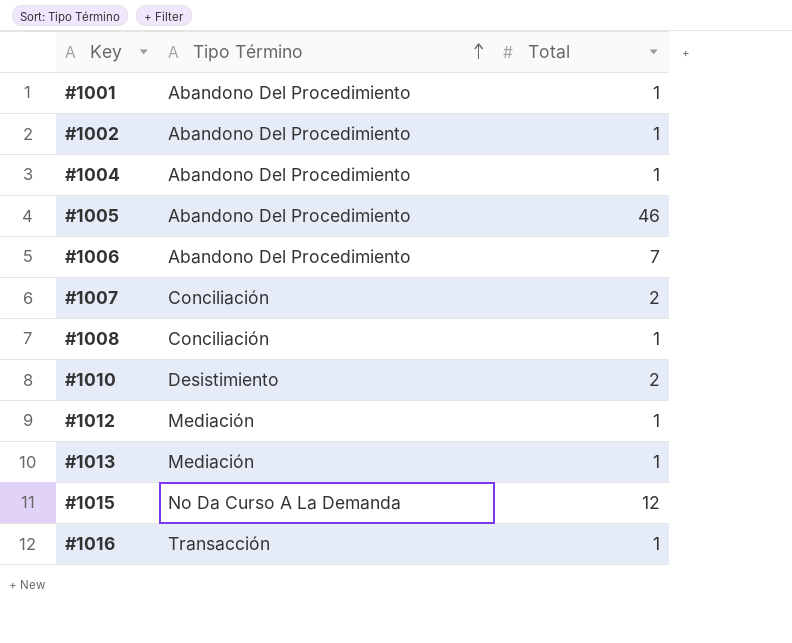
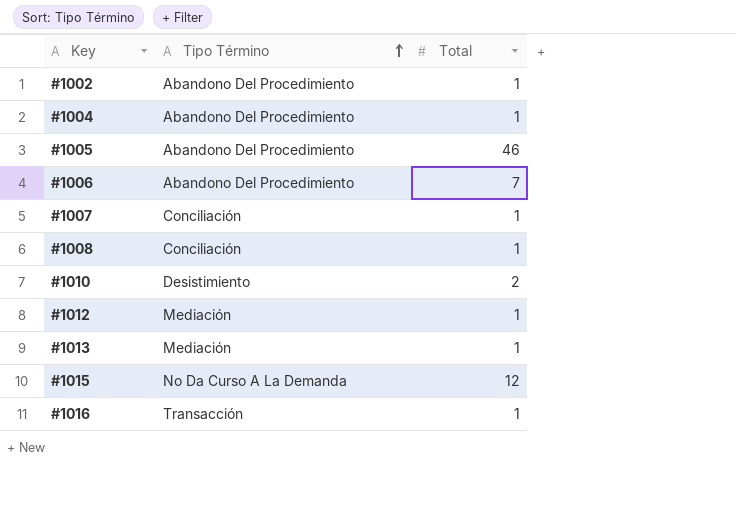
row #1001: Abandono Del Procedimiento | 1 -> none
#1007 | Total: 2 -> 1

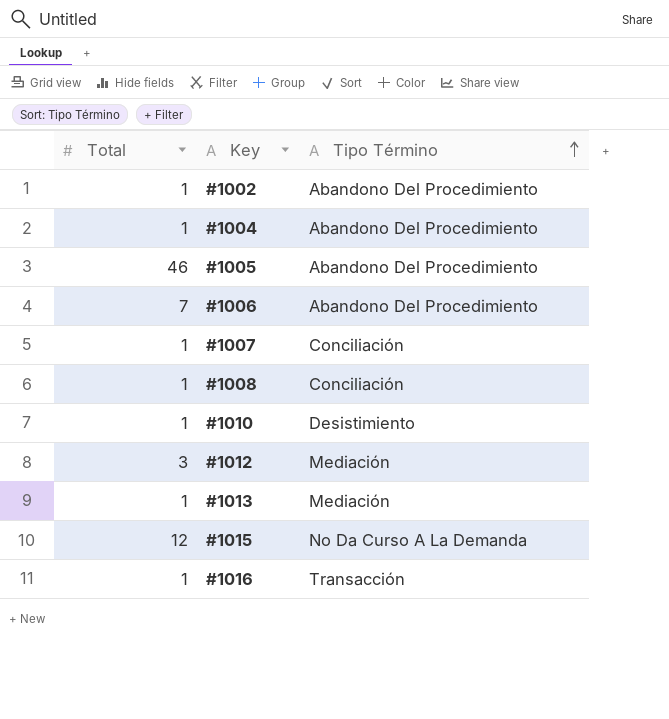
column Total | position: 3 -> 1
#1010 | Total: 2 -> 1
#1012 | Total: 1 -> 3

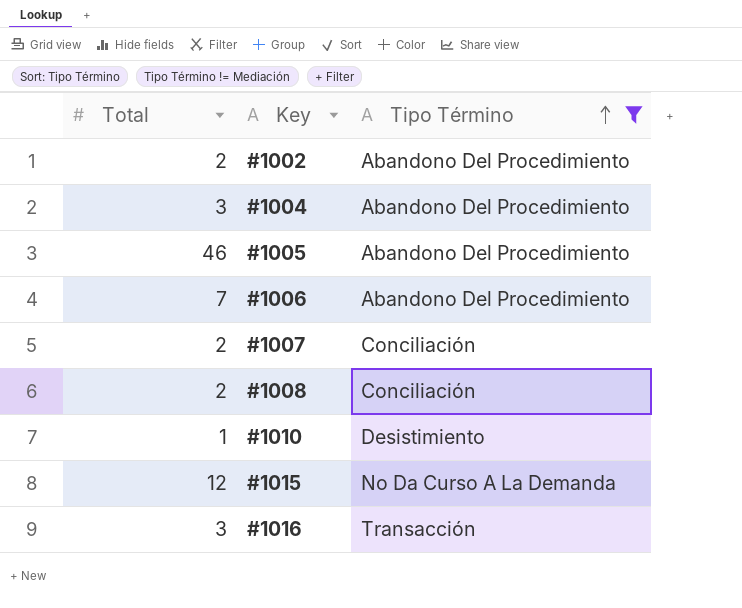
filter: none -> Tipo Término != Mediación
#1002 | Total: 1 -> 2
#1004 | Total: 1 -> 3
#1007 | Total: 1 -> 2
#1008 | Total: 1 -> 2
#1016 | Total: 1 -> 3

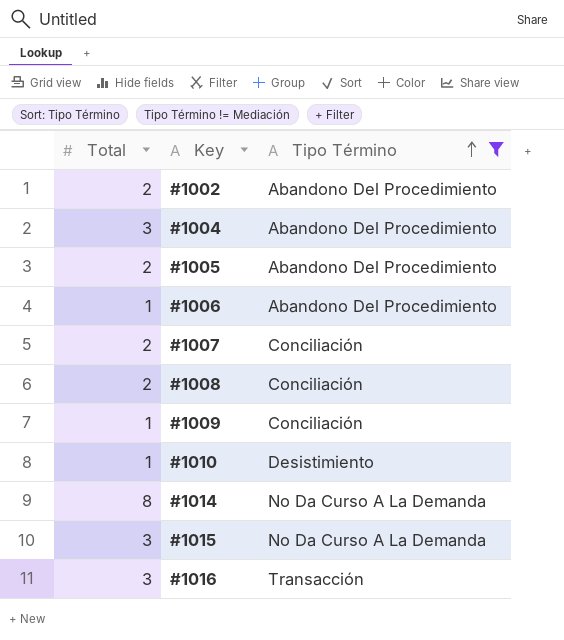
#1005 | Total: 46 -> 2
#1006 | Total: 7 -> 1
row #1009: none -> 1 | Conciliación
row #1014: none -> 8 | No Da Curso A La Demanda
#1015 | Total: 12 -> 3

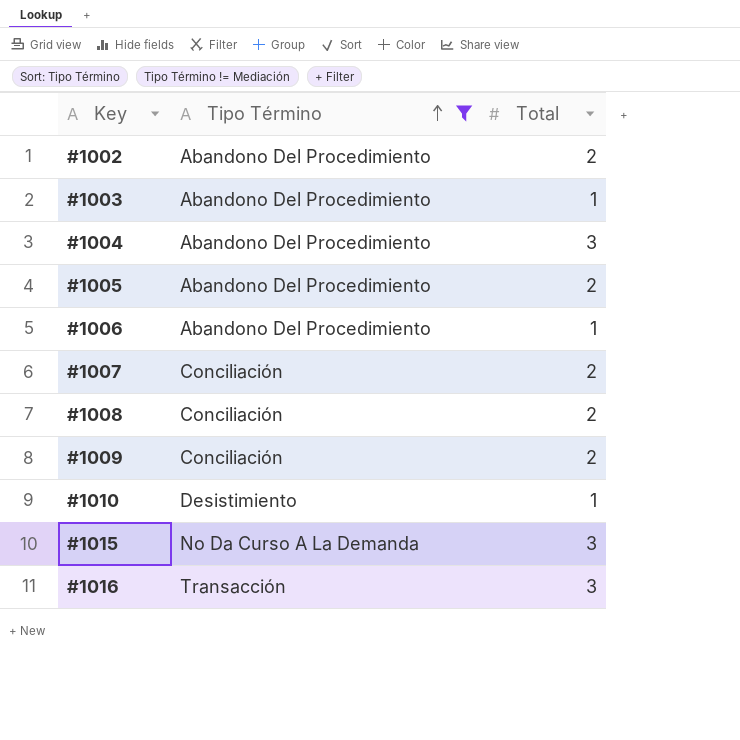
column Total | position: 1 -> 3
row #1014: 8 | No Da Curso A La Demanda -> none
row #1003: none -> Abandono Del Procedimiento | 1
#1009 | Total: 1 -> 2

